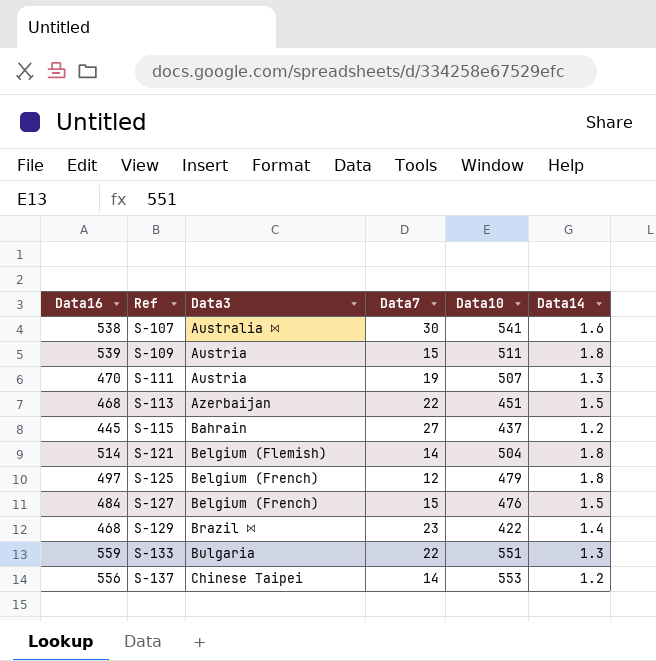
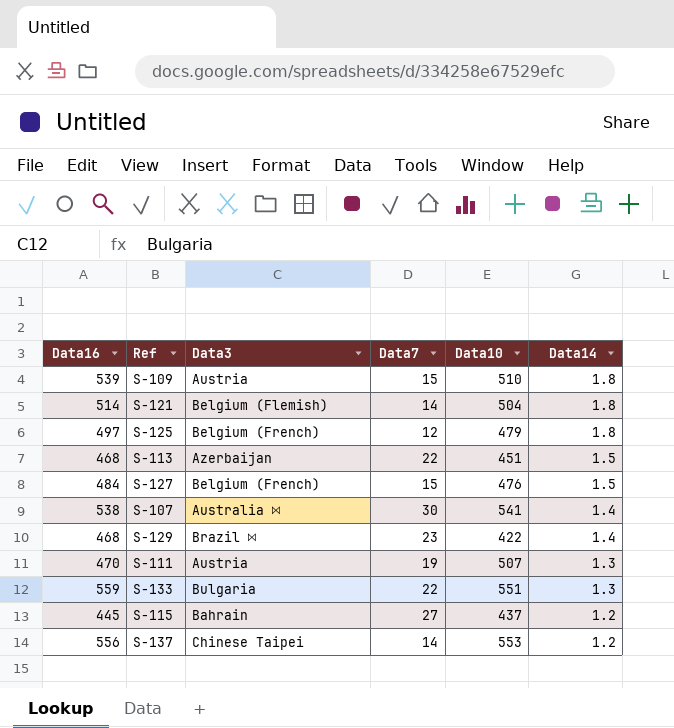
row order: Ref ascending -> Data14 descending
S-109 | Data10: 511 -> 510
S-107 | Data14: 1.6 -> 1.4

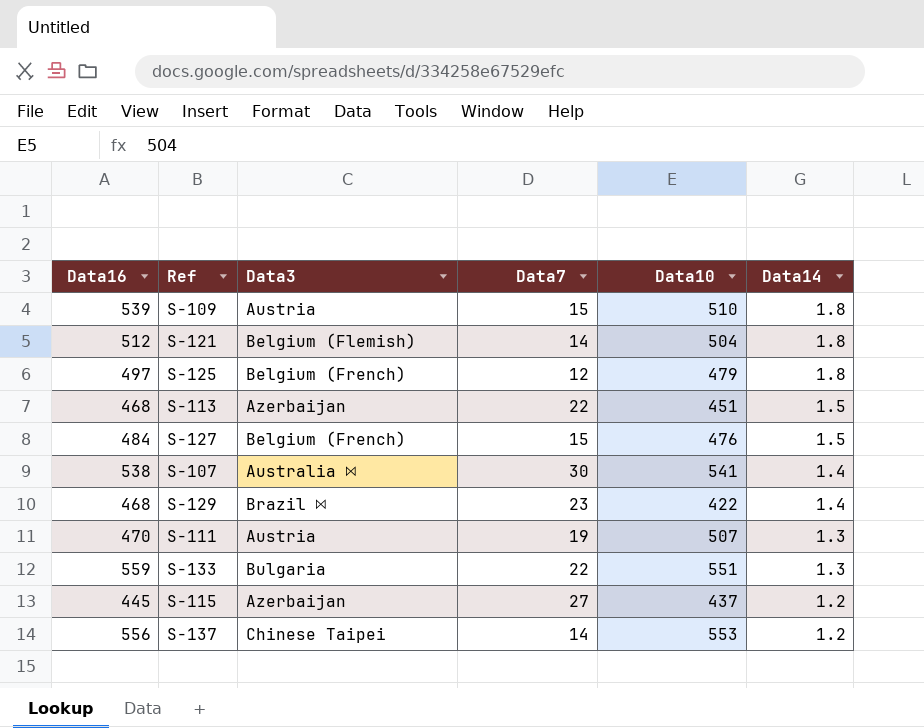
S-121 | Data16: 514 -> 512
S-115 | Data3: Bahrain -> Azerbaijan

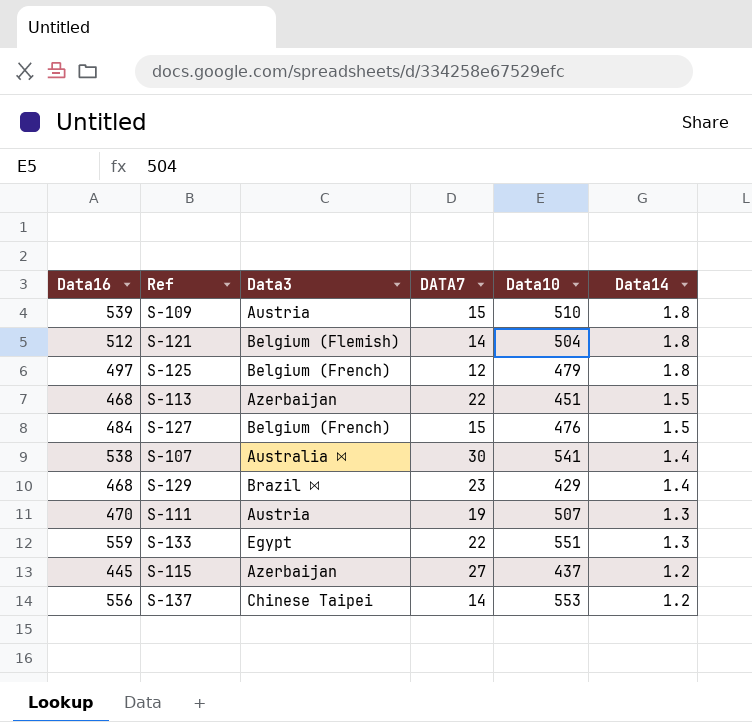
column name: Data7 -> DATA7
S-129 | Data10: 422 -> 429
S-133 | Data3: Bulgaria -> Egypt

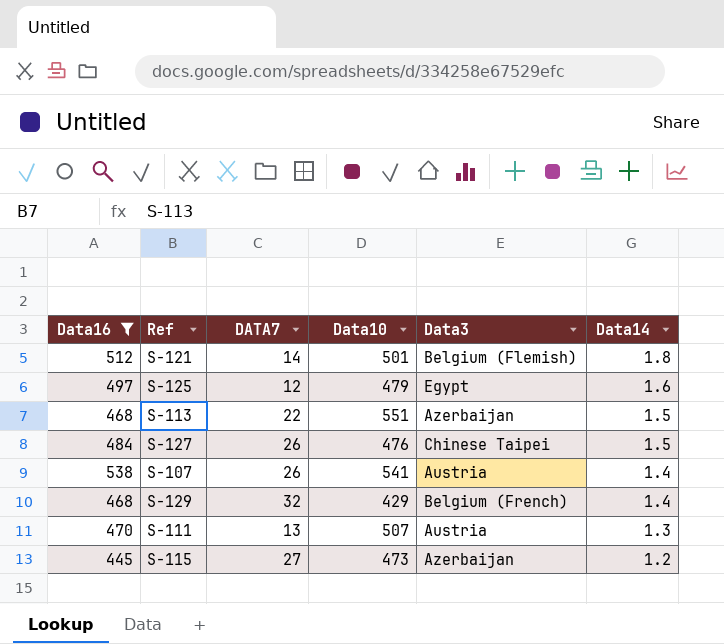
filter: none -> Data16 <= 538
column Data3 | position: 3 -> 5
S-121 | Data10: 504 -> 501
S-125 | Data3: Belgium (French) -> Egypt
S-125 | Data14: 1.8 -> 1.6
S-113 | Data10: 451 -> 551
S-127 | DATA7: 15 -> 26
S-127 | Data3: Belgium (French) -> Chinese Taipei
S-107 | DATA7: 30 -> 26
S-107 | Data3: Australia ⋈ -> Austria
S-129 | DATA7: 23 -> 32
S-129 | Data3: Brazil ⋈ -> Belgium (French)
S-111 | DATA7: 19 -> 13
S-115 | Data10: 437 -> 473

